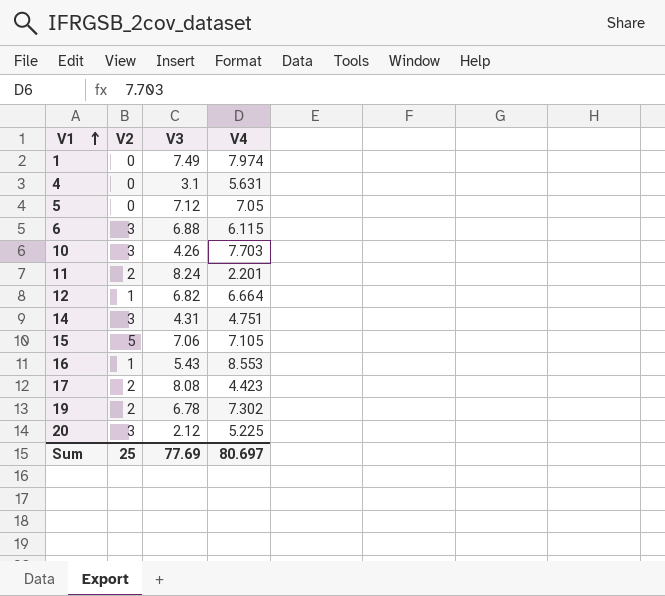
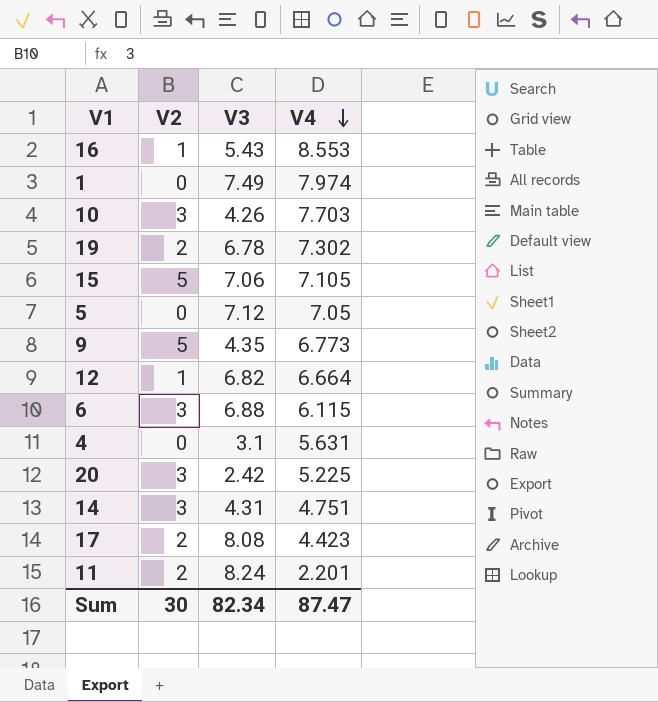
row order: V1 ascending -> V4 descending
row 9: none -> 5 | 4.35 | 6.773
20 | V3: 2.12 -> 2.42
Sum | V2: 25 -> 30
Sum | V3: 77.69 -> 82.34
Sum | V4: 80.697 -> 87.47

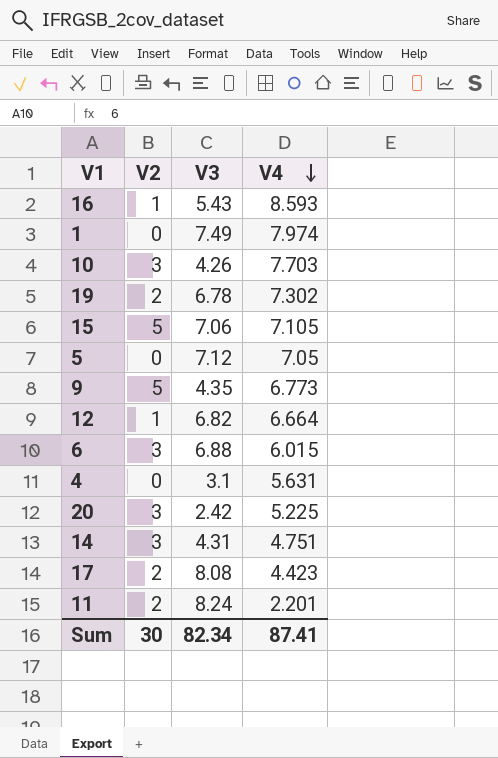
16 | V4: 8.553 -> 8.593
6 | V4: 6.115 -> 6.015
Sum | V4: 87.47 -> 87.41

